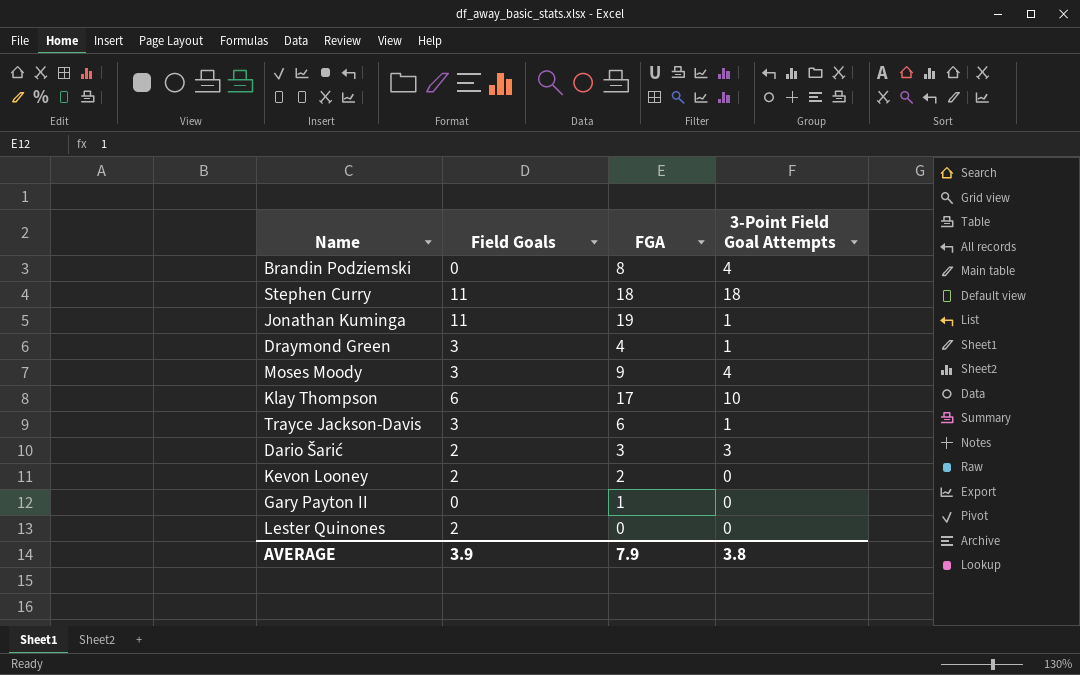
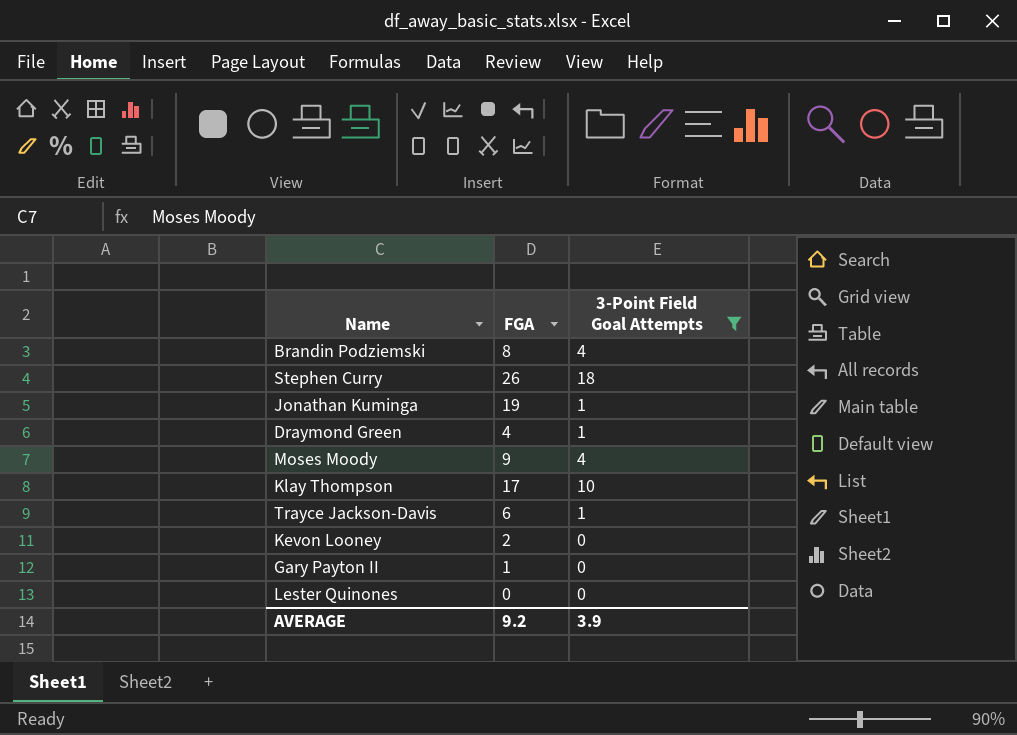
filter: none -> 3-Point Field Goal Attempts != 3
column Field Goals | position: 2 -> none
Stephen Curry | FGA: 18 -> 26
AVERAGE | FGA: 7.9 -> 9.2
AVERAGE | 3-Point Field Goal Attempts: 3.8 -> 3.9

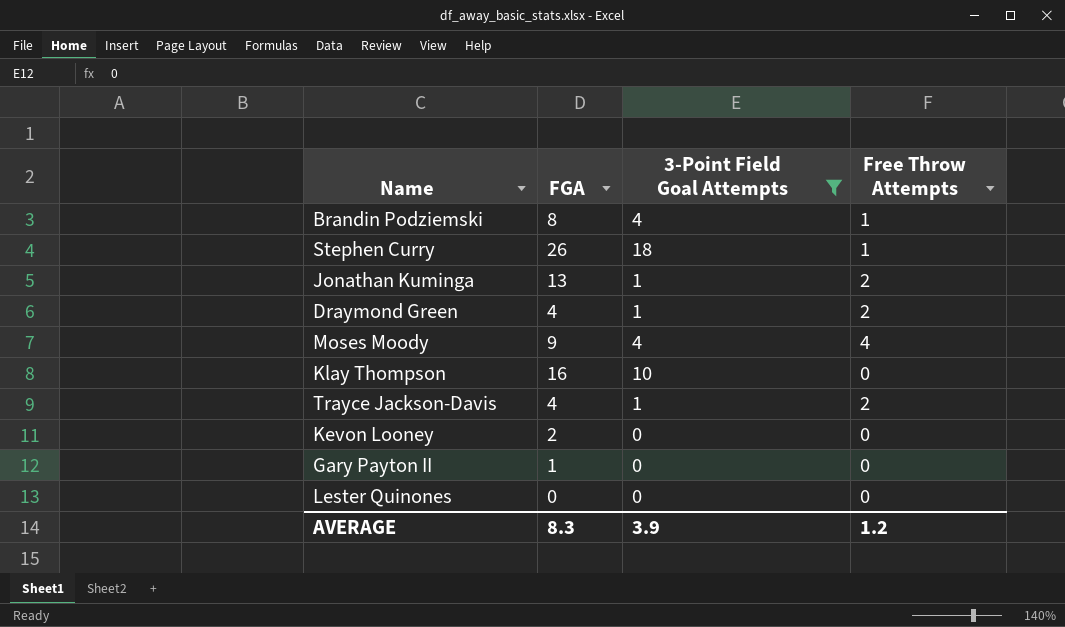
column Free Throw Attempts | position: none -> 4
Jonathan Kuminga | FGA: 19 -> 13
Klay Thompson | FGA: 17 -> 16
Trayce Jackson-Davis | FGA: 6 -> 4
AVERAGE | FGA: 9.2 -> 8.3

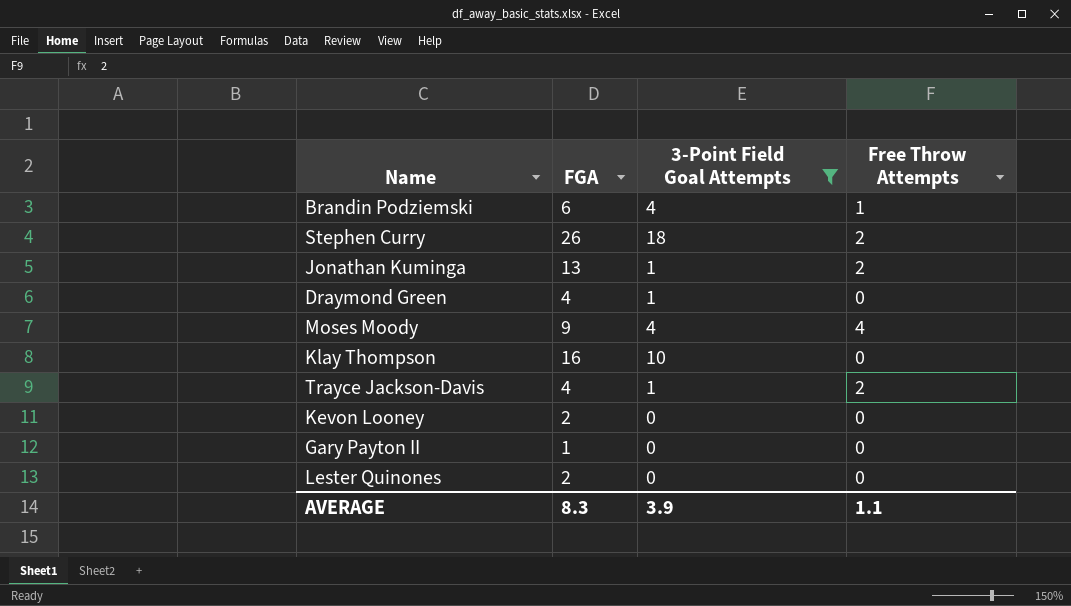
Brandin Podziemski | FGA: 8 -> 6
Stephen Curry | Free Throw Attempts: 1 -> 2
Draymond Green | Free Throw Attempts: 2 -> 0
Lester Quinones | FGA: 0 -> 2
AVERAGE | Free Throw Attempts: 1.2 -> 1.1

